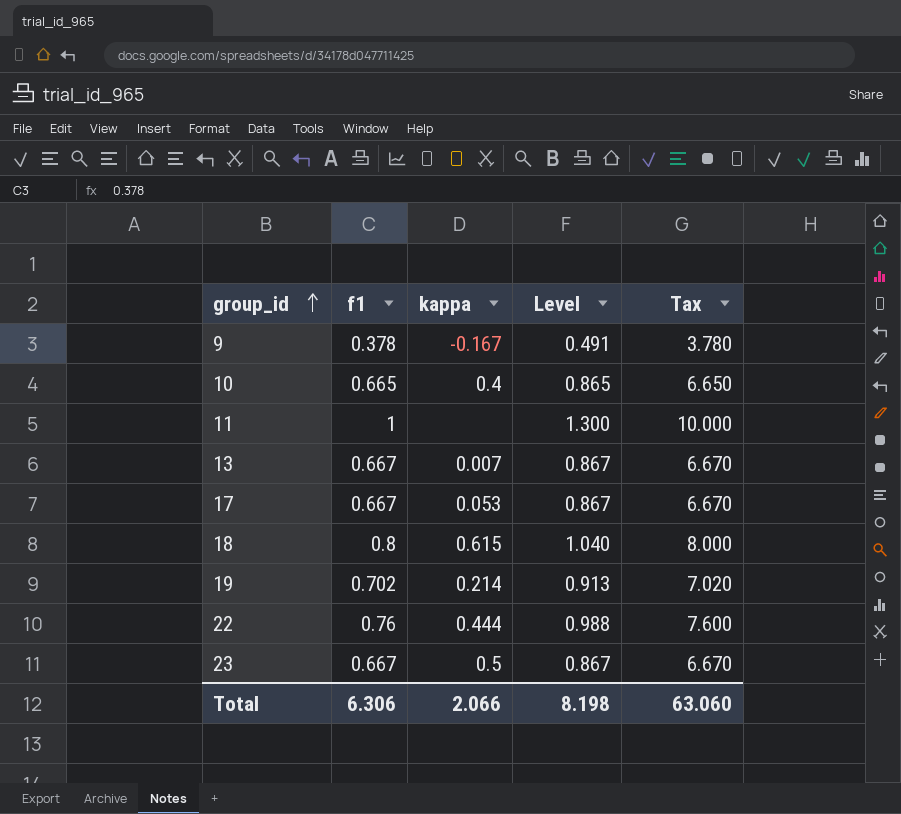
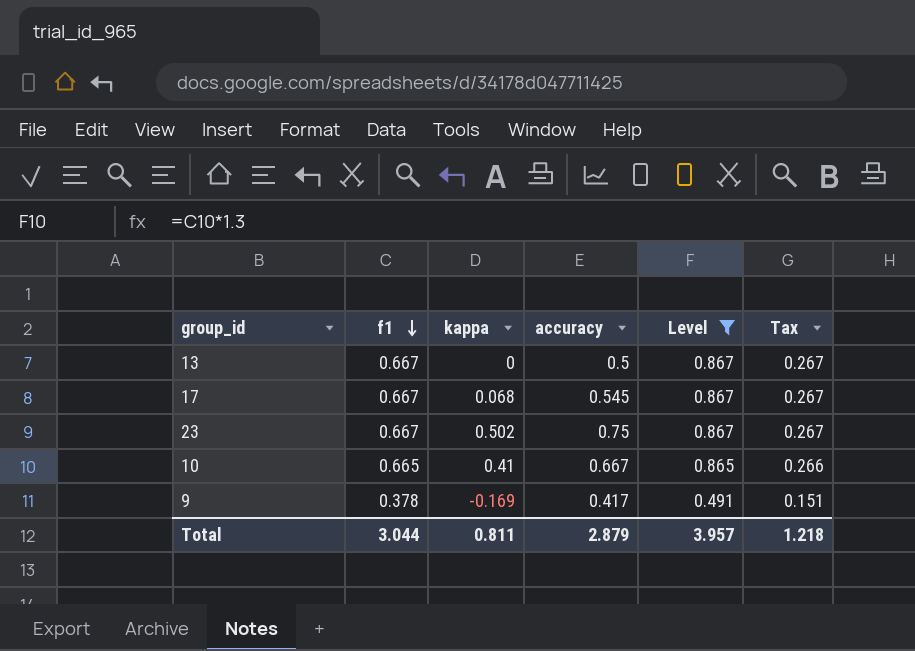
filter: none -> Level <= 0.867
row order: group_id ascending -> f1 descending
column accuracy | position: none -> 4
column Tax | formula: [f1] * 10 -> [f1] * 0.4
13 | kappa: 0.007 -> 0
17 | kappa: 0.053 -> 0.068
23 | kappa: 0.5 -> 0.502
10 | kappa: 0.4 -> 0.41
9 | kappa: -0.167 -> -0.169
Total | f1: 6.306 -> 3.044
Total | kappa: 2.066 -> 0.811
Total | Level: 8.198 -> 3.957
Total | Tax: 63.060 -> 1.218

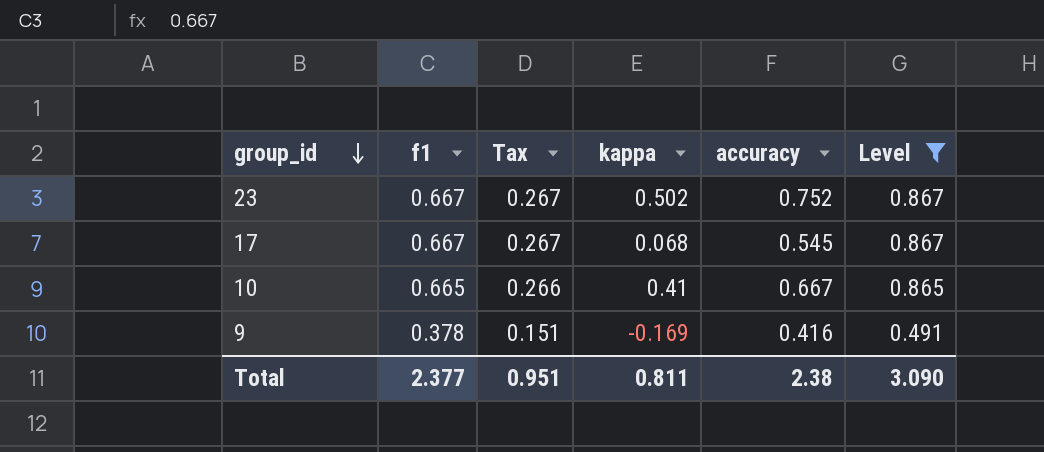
row order: f1 descending -> group_id descending
column Tax | position: 6 -> 3
row 13: 0.667 | 0 | 0.5 | 0.867 | 0.267 -> none
23 | accuracy: 0.75 -> 0.752
9 | accuracy: 0.417 -> 0.416
Total | f1: 3.044 -> 2.377
Total | Tax: 1.218 -> 0.951
Total | accuracy: 2.879 -> 2.38
Total | Level: 3.957 -> 3.090

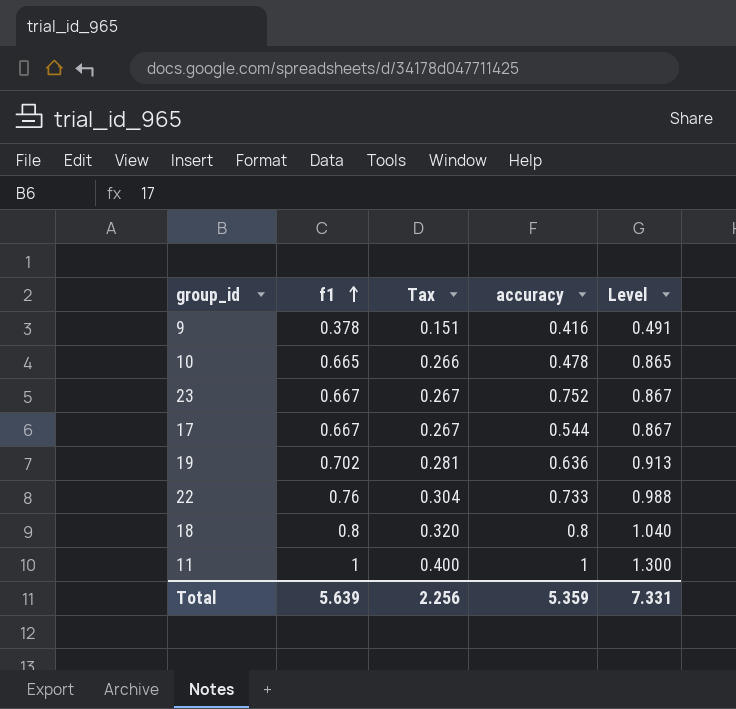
filter: Level <= 0.867 -> none
row order: group_id descending -> f1 ascending
column kappa | position: 4 -> none
10 | accuracy: 0.667 -> 0.478
17 | accuracy: 0.545 -> 0.544
Total | f1: 2.377 -> 5.639
Total | Tax: 0.951 -> 2.256
Total | accuracy: 2.38 -> 5.359
Total | Level: 3.090 -> 7.331

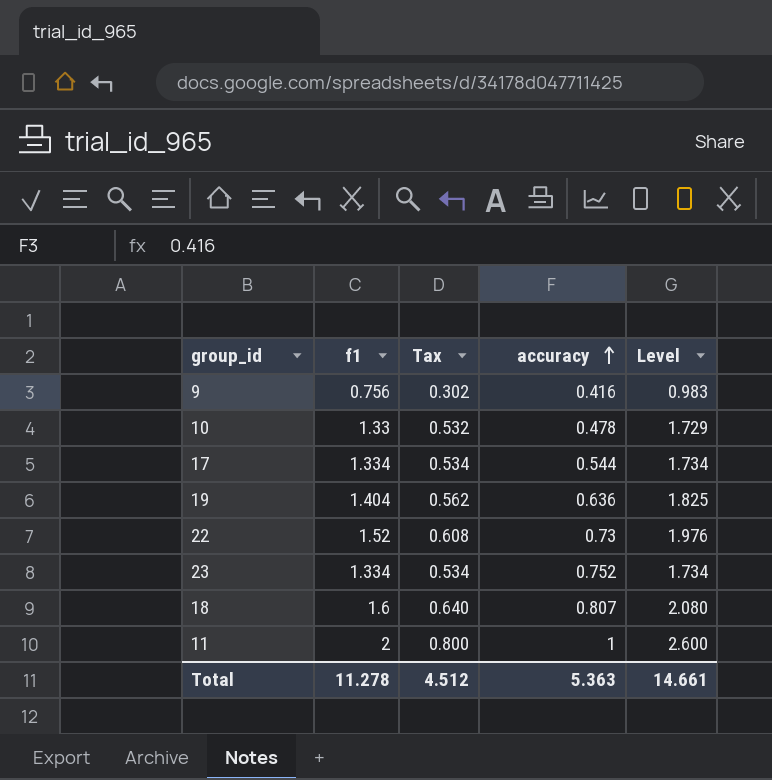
row order: f1 ascending -> accuracy ascending
9 | f1: 0.378 -> 0.756
9 | Tax: 0.151 -> 0.302
9 | Level: 0.491 -> 0.983
10 | f1: 0.665 -> 1.33
10 | Tax: 0.266 -> 0.532
10 | Level: 0.865 -> 1.729
17 | f1: 0.667 -> 1.334
17 | Tax: 0.267 -> 0.534
17 | Level: 0.867 -> 1.734
19 | f1: 0.702 -> 1.404
19 | Tax: 0.281 -> 0.562
19 | Level: 0.913 -> 1.825
22 | f1: 0.76 -> 1.52
22 | Tax: 0.304 -> 0.608
22 | accuracy: 0.733 -> 0.73
22 | Level: 0.988 -> 1.976
23 | f1: 0.667 -> 1.334
23 | Tax: 0.267 -> 0.534
23 | Level: 0.867 -> 1.734
18 | f1: 0.8 -> 1.6
18 | Tax: 0.320 -> 0.640
18 | accuracy: 0.8 -> 0.807
18 | Level: 1.040 -> 2.080
11 | f1: 1 -> 2
11 | Tax: 0.400 -> 0.800
11 | Level: 1.300 -> 2.600
Total | f1: 5.639 -> 11.278
Total | Tax: 2.256 -> 4.512
Total | accuracy: 5.359 -> 5.363
Total | Level: 7.331 -> 14.661

